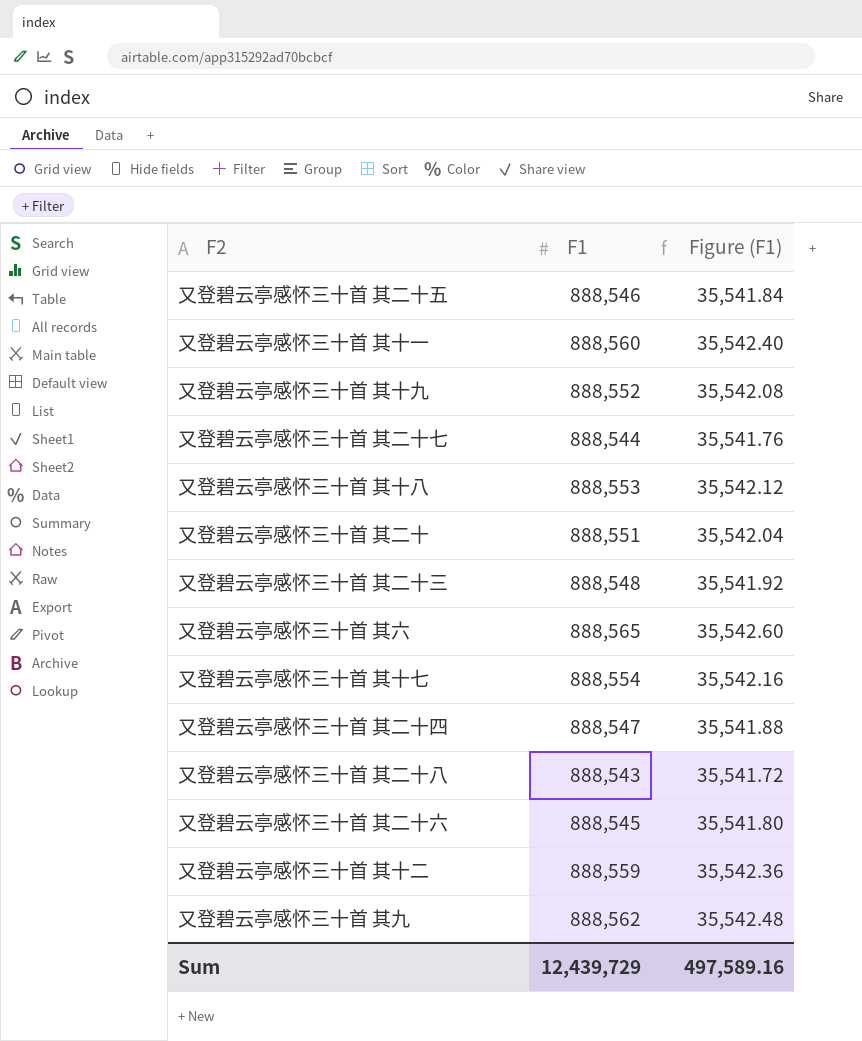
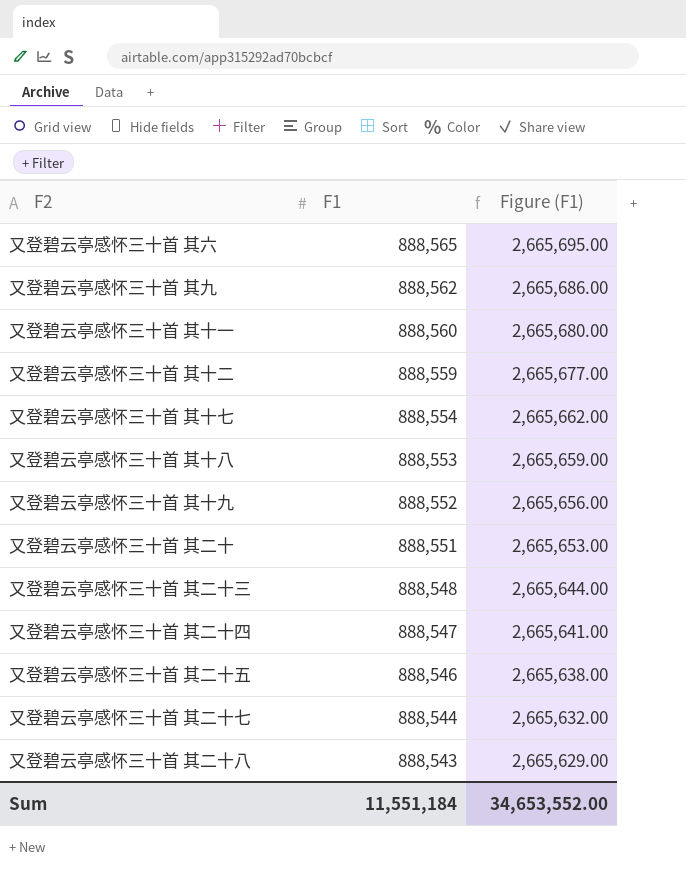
row order: none -> F1 descending
column Figure (F1) | formula: [F1] * 0.04 -> [F1] * 3
row 又登碧云亭感怀三十首 其二十六: 888,545 | 35,541.80 -> none
Sum | F1: 12,439,729 -> 11,551,184
Sum | Figure (F1): 497,589.16 -> 34,653,552.00

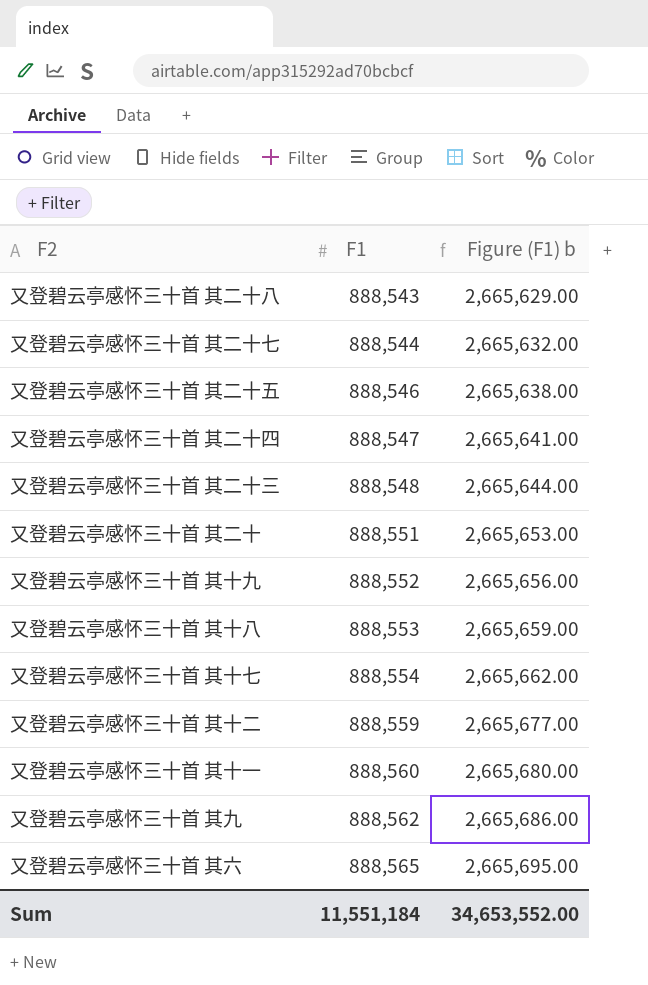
row order: F1 descending -> F1 ascending
column name: Figure (F1) -> Figure (F1) b

